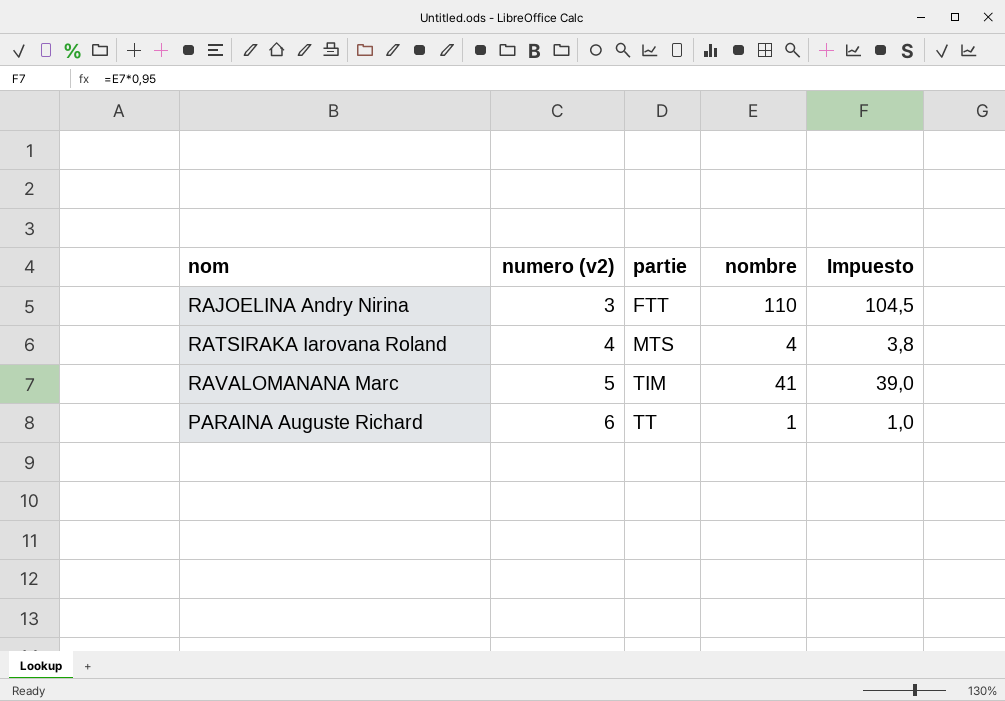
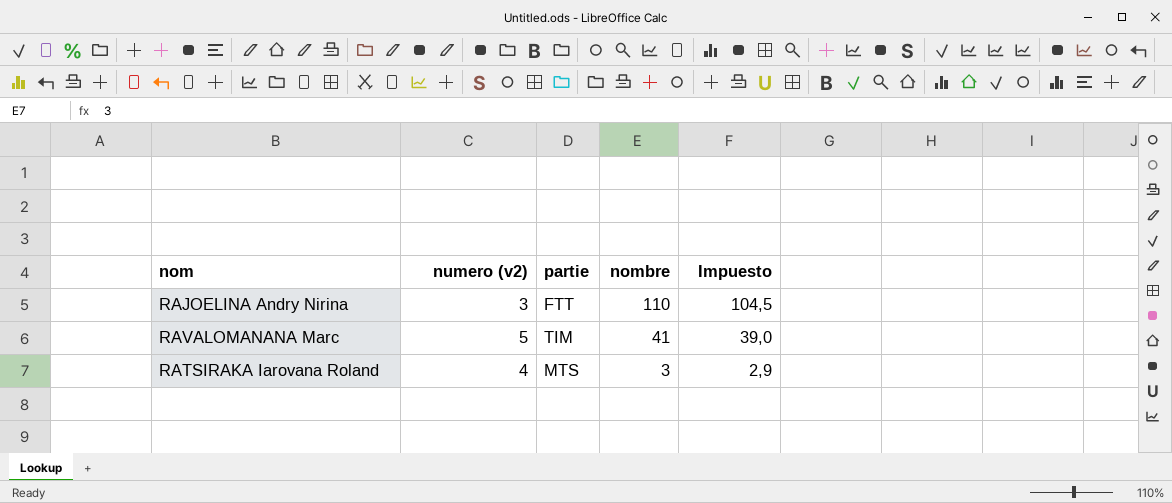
row order: numero (v2) ascending -> nombre descending
row PARAINA Auguste Richard: 6 | TT | 1 | 1,0 -> none
RATSIRAKA Iarovana Roland | nombre: 4 -> 3
RATSIRAKA Iarovana Roland | Impuesto: 3,8 -> 2,9

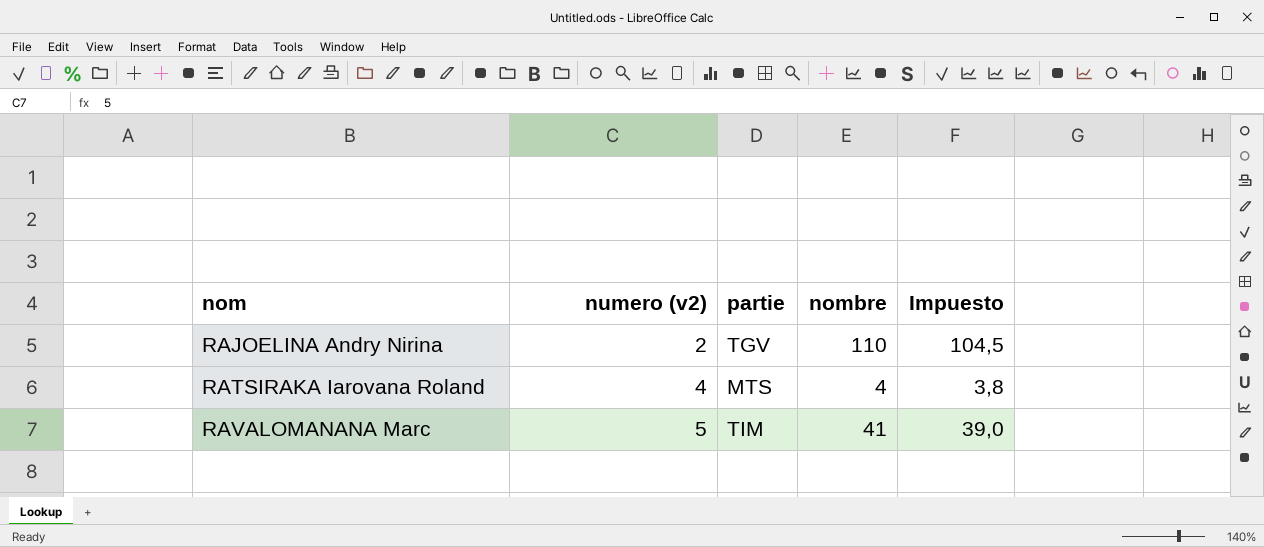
row order: nombre descending -> nom ascending
RAJOELINA Andry Nirina | numero (v2): 3 -> 2
RAJOELINA Andry Nirina | partie: FTT -> TGV
RATSIRAKA Iarovana Roland | nombre: 3 -> 4
RATSIRAKA Iarovana Roland | Impuesto: 2,9 -> 3,8

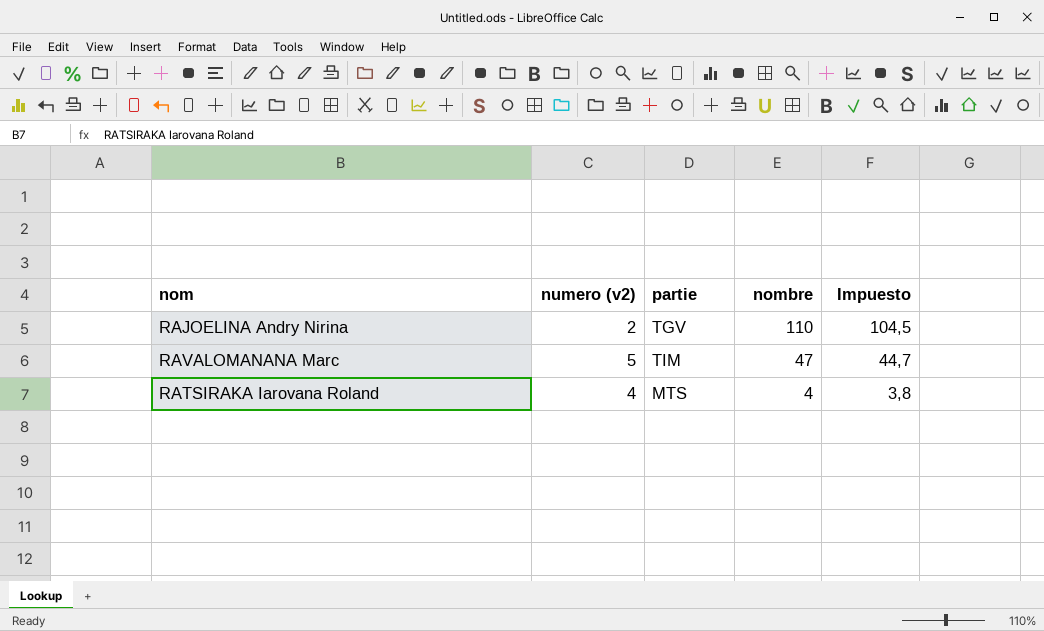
row order: nom ascending -> nombre descending
RAVALOMANANA Marc | nombre: 41 -> 47
RAVALOMANANA Marc | Impuesto: 39,0 -> 44,7

